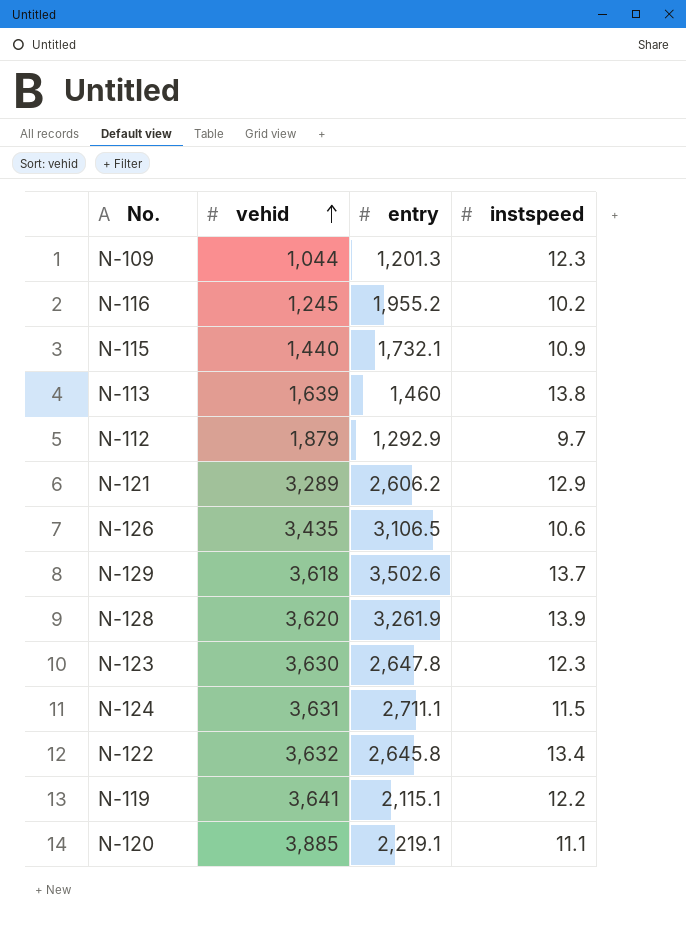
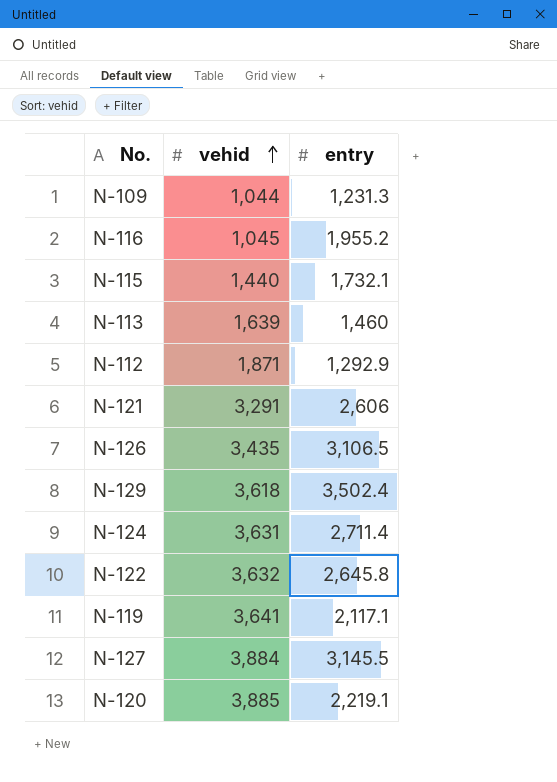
column instspeed | position: 4 -> none
row N-128: 3,620 | 3,261.9 | 13.9 -> none
row N-123: 3,630 | 2,647.8 | 12.3 -> none
N-109 | entry: 1,201.3 -> 1,231.3
N-116 | vehid: 1,245 -> 1,045
N-112 | vehid: 1,879 -> 1,871
N-121 | vehid: 3,289 -> 3,291
N-121 | entry: 2,606.2 -> 2,606
N-129 | entry: 3,502.6 -> 3,502.4
N-124 | entry: 2,711.1 -> 2,711.4
N-119 | entry: 2,115.1 -> 2,117.1
row N-127: none -> 3,884 | 3,145.5

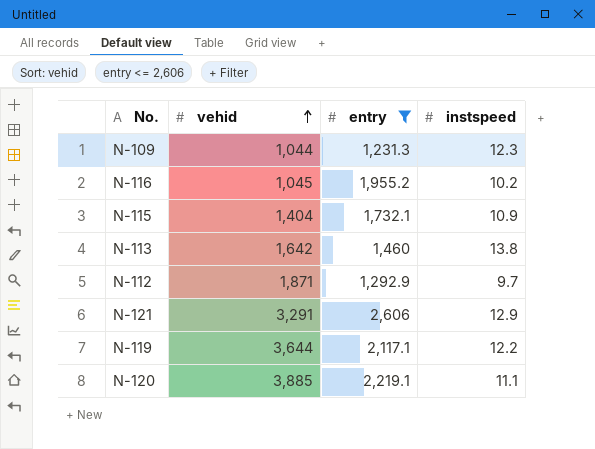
filter: none -> entry <= 2,606
column instspeed | position: none -> 4
N-115 | vehid: 1,440 -> 1,404
N-113 | vehid: 1,639 -> 1,642
N-119 | vehid: 3,641 -> 3,644

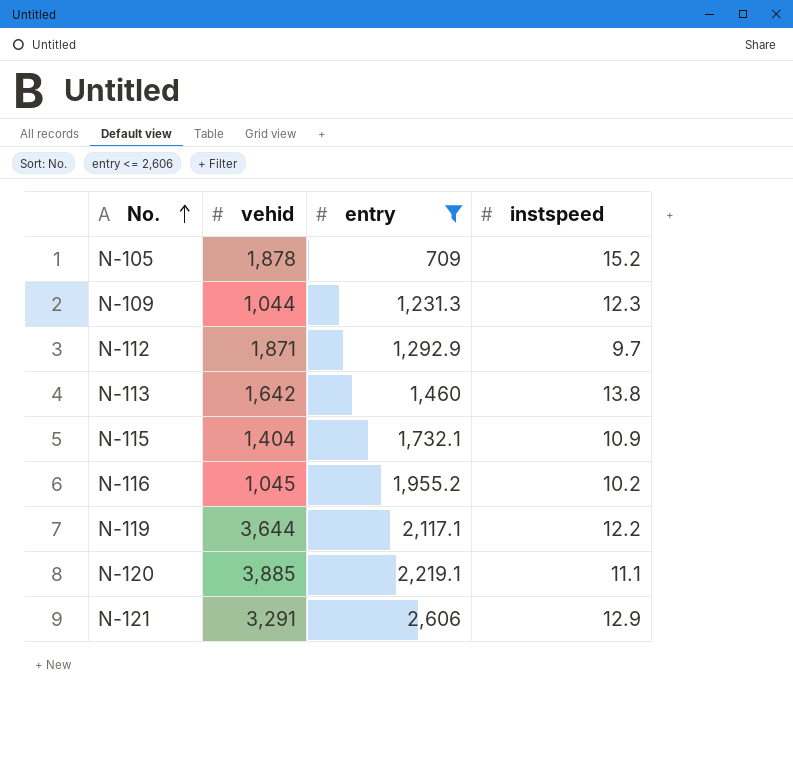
row order: vehid ascending -> No. ascending
row N-105: none -> 1,878 | 709 | 15.2

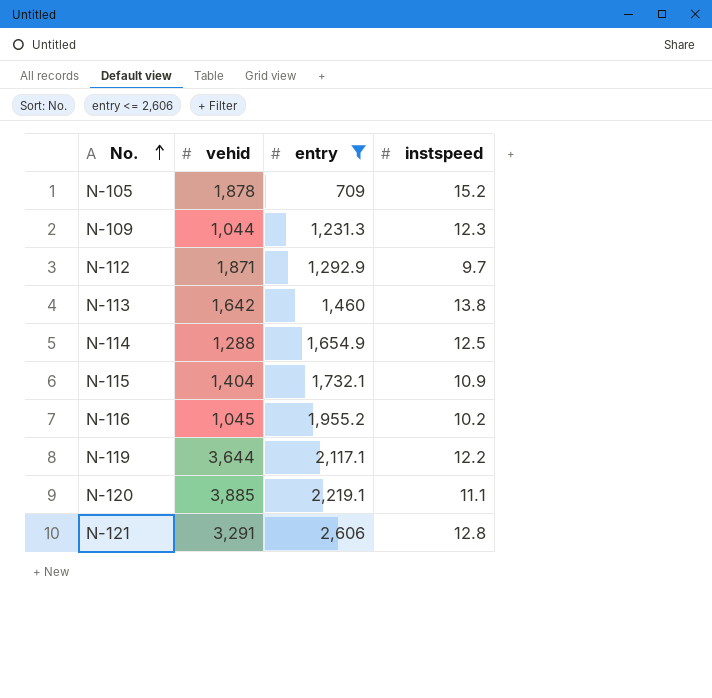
row N-114: none -> 1,288 | 1,654.9 | 12.5
N-121 | instspeed: 12.9 -> 12.8

